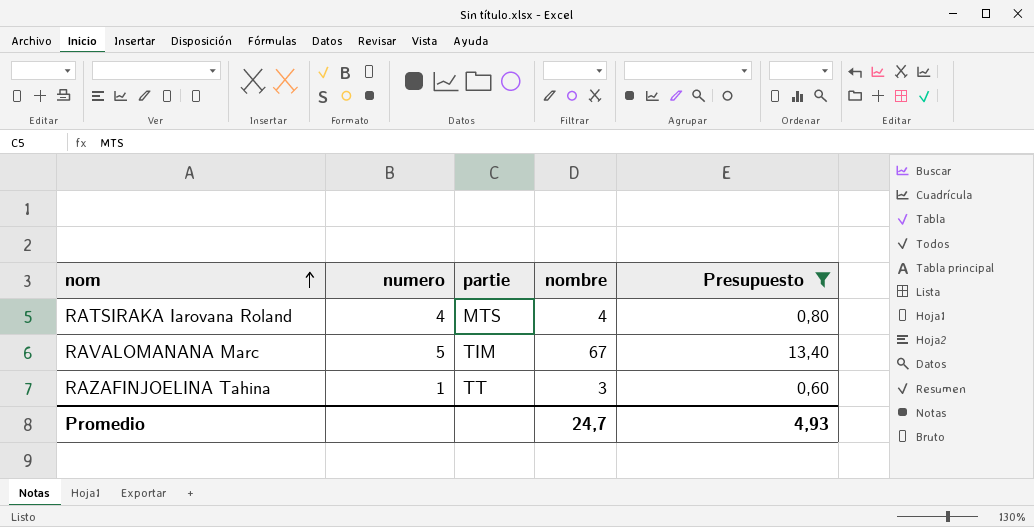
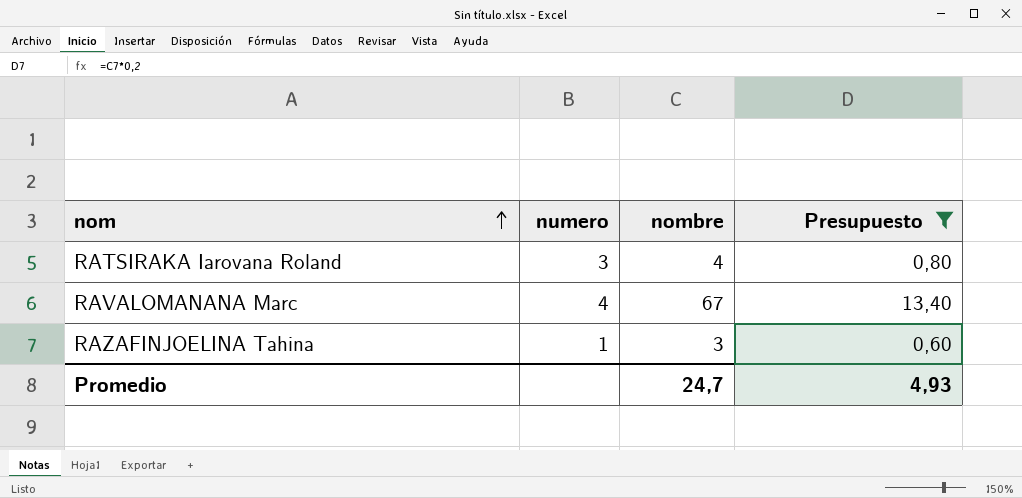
column partie | position: 3 -> none
RATSIRAKA Iarovana Roland | numero: 4 -> 3
RAVALOMANANA Marc | numero: 5 -> 4

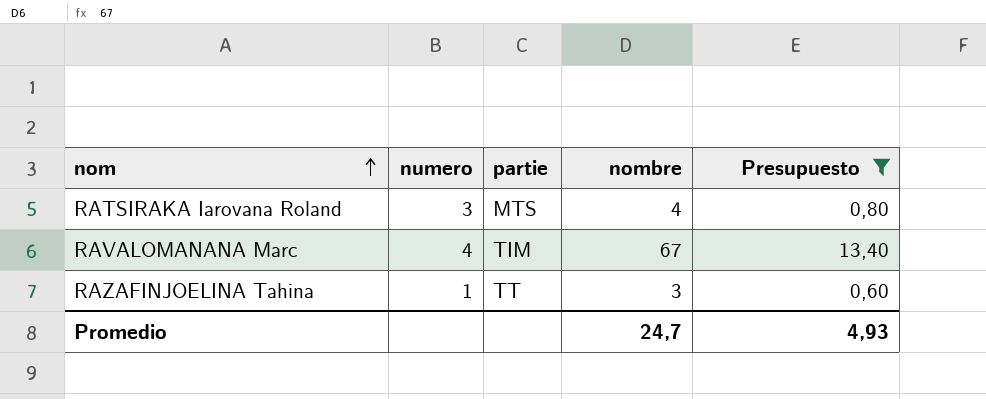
column partie | position: none -> 3

